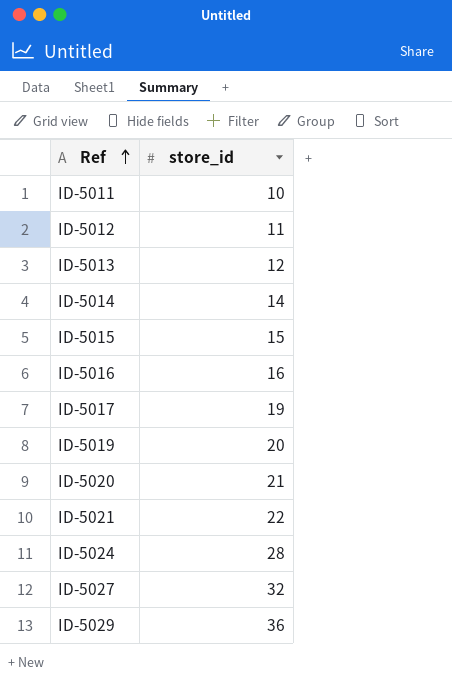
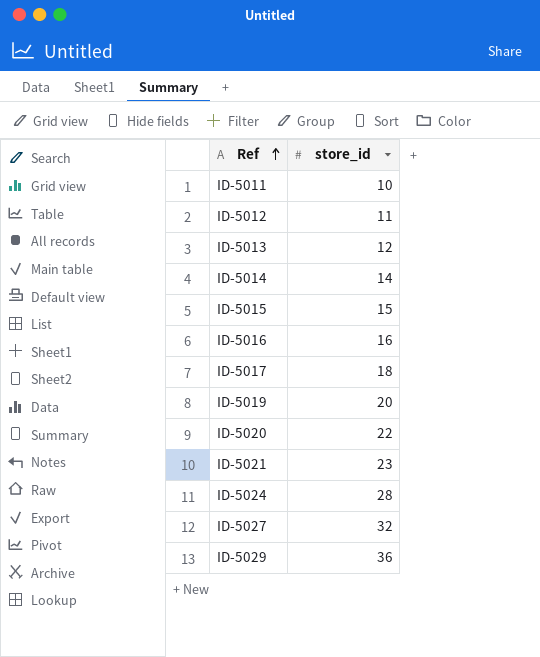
ID-5017 | store_id: 19 -> 18
ID-5020 | store_id: 21 -> 22
ID-5021 | store_id: 22 -> 23

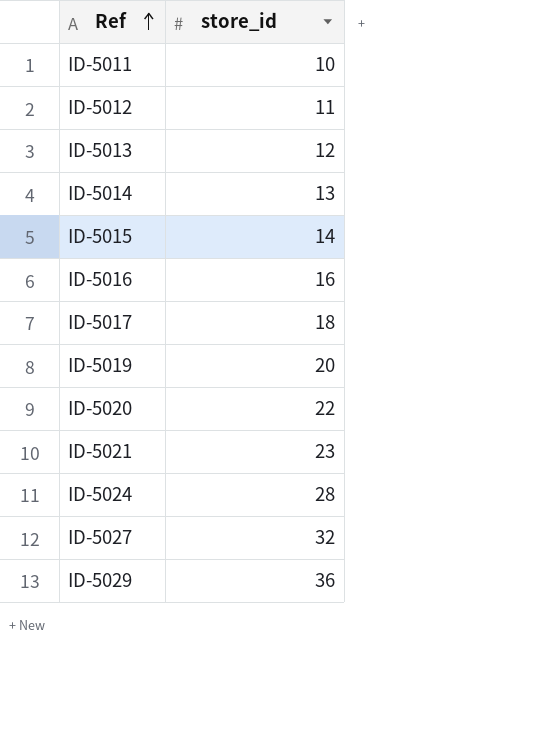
ID-5014 | store_id: 14 -> 13
ID-5015 | store_id: 15 -> 14

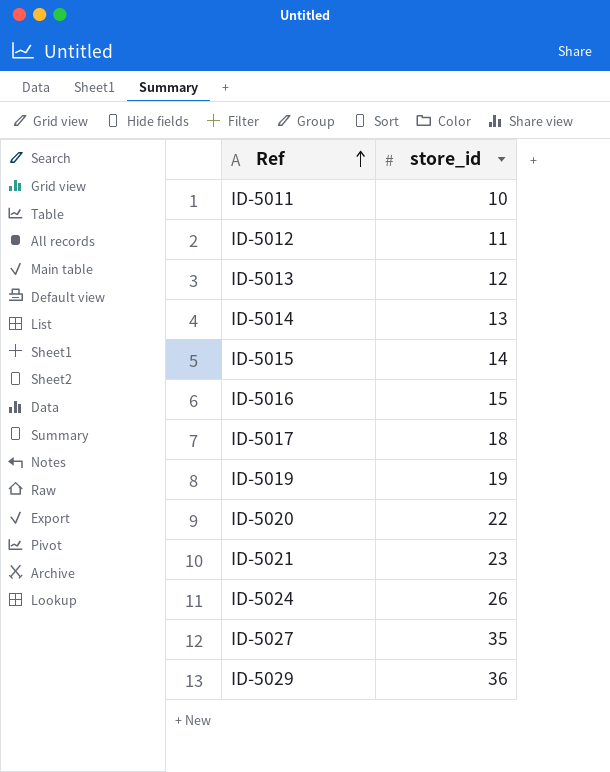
ID-5016 | store_id: 16 -> 15
ID-5019 | store_id: 20 -> 19
ID-5024 | store_id: 28 -> 26
ID-5027 | store_id: 32 -> 35

